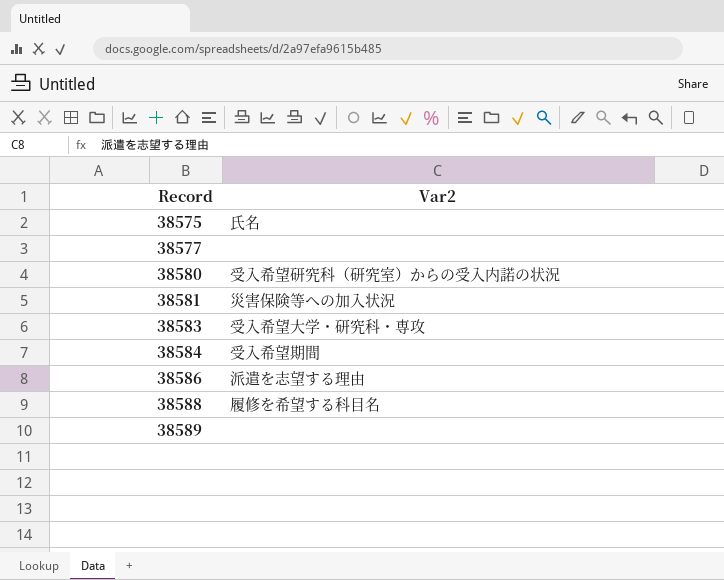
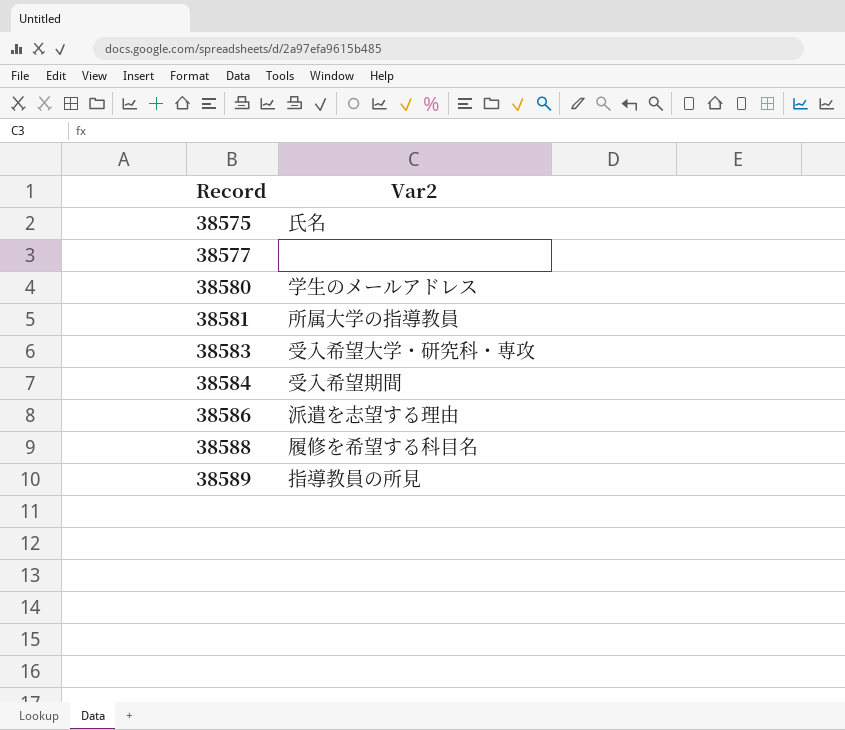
38580 | Var2: 受入希望研究科（研究室）からの受入内諾の状況 -> 学生のメールアドレス
38581 | Var2: 災害保険等への加入状況 -> 所属大学の指導教員
38589 | Var2: none -> 指導教員の所見

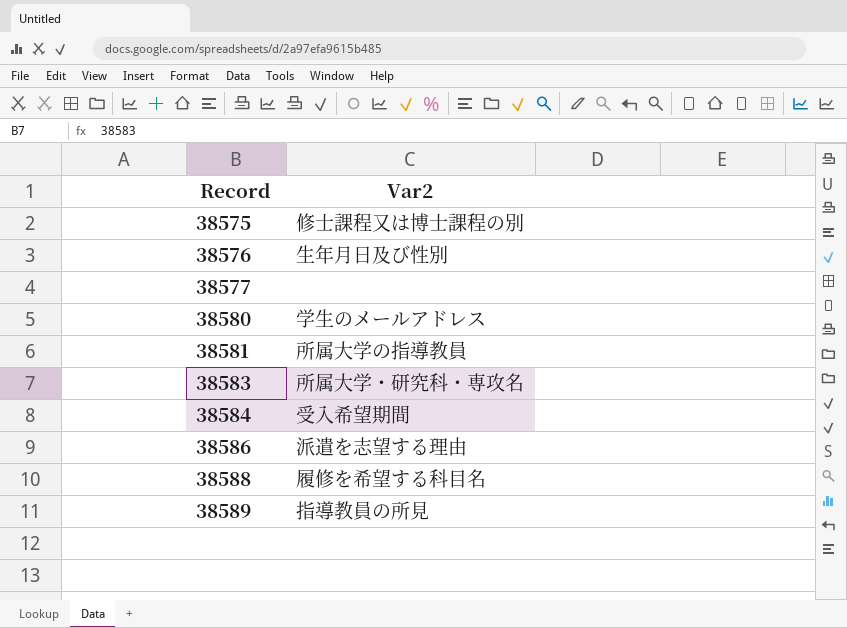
38575 | Var2: 氏名 -> 修士課程又は博士課程の別
row 38576: none -> 生年月日及び性別
38583 | Var2: 受入希望大学・研究科・専攻 -> 所属大学・研究科・専攻名

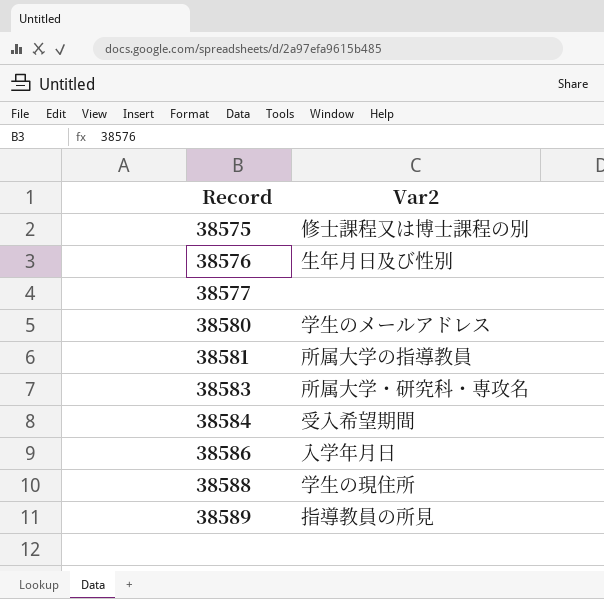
38586 | Var2: 派遣を志望する理由 -> 入学年月日
38588 | Var2: 履修を希望する科目名 -> 学生の現住所

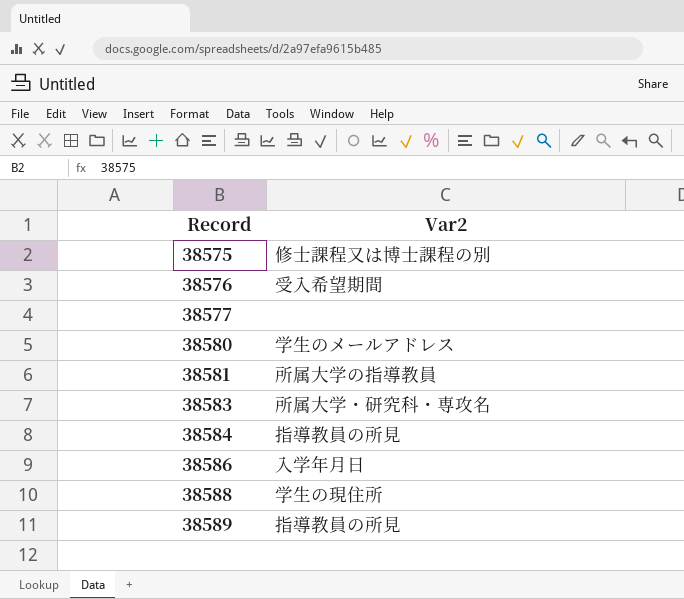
38576 | Var2: 生年月日及び性別 -> 受入希望期間
38584 | Var2: 受入希望期間 -> 指導教員の所見

